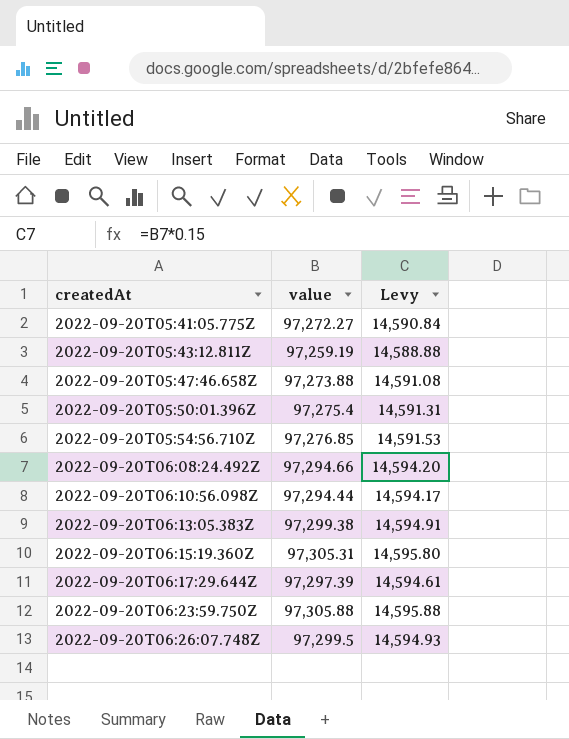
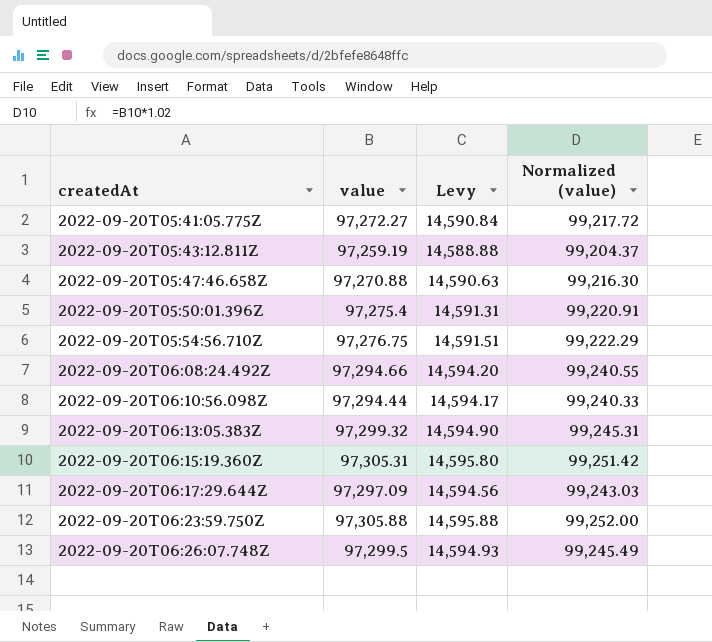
column Normalized (value) | formula: none -> [value] * 1.02
2022-09-20T05:47:46.658Z | value: 97,273.88 -> 97,270.88
2022-09-20T05:47:46.658Z | Levy: 14,591.08 -> 14,590.63
2022-09-20T05:54:56.710Z | value: 97,276.85 -> 97,276.75
2022-09-20T05:54:56.710Z | Levy: 14,591.53 -> 14,591.51
2022-09-20T06:13:05.383Z | value: 97,299.38 -> 97,299.32
2022-09-20T06:13:05.383Z | Levy: 14,594.91 -> 14,594.90
2022-09-20T06:17:29.644Z | value: 97,297.39 -> 97,297.09
2022-09-20T06:17:29.644Z | Levy: 14,594.61 -> 14,594.56

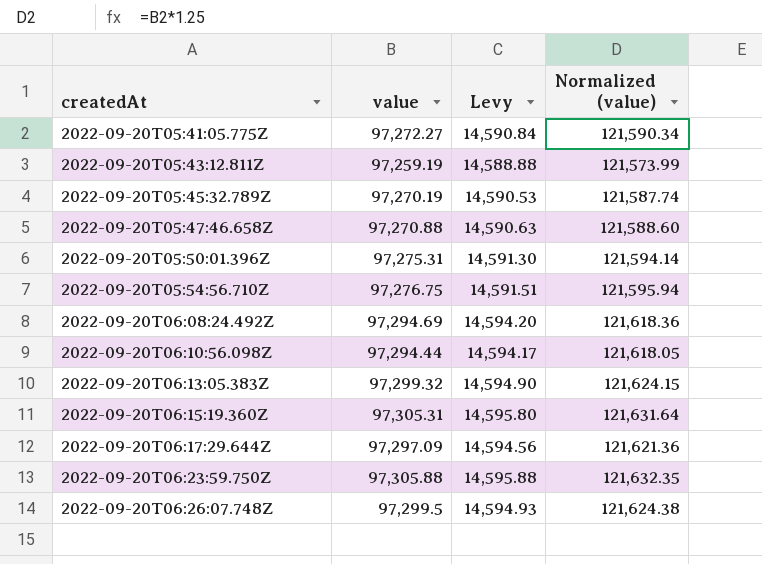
column Normalized (value) | formula: [value] * 1.02 -> [value] * 1.25
row 2022-09-20T05:45:32.789Z: none -> 97,270.19 | 14,590.53 | 121,587.74
2022-09-20T05:50:01.396Z | value: 97,275.4 -> 97,275.31
2022-09-20T05:50:01.396Z | Levy: 14,591.31 -> 14,591.30
2022-09-20T06:08:24.492Z | value: 97,294.66 -> 97,294.69

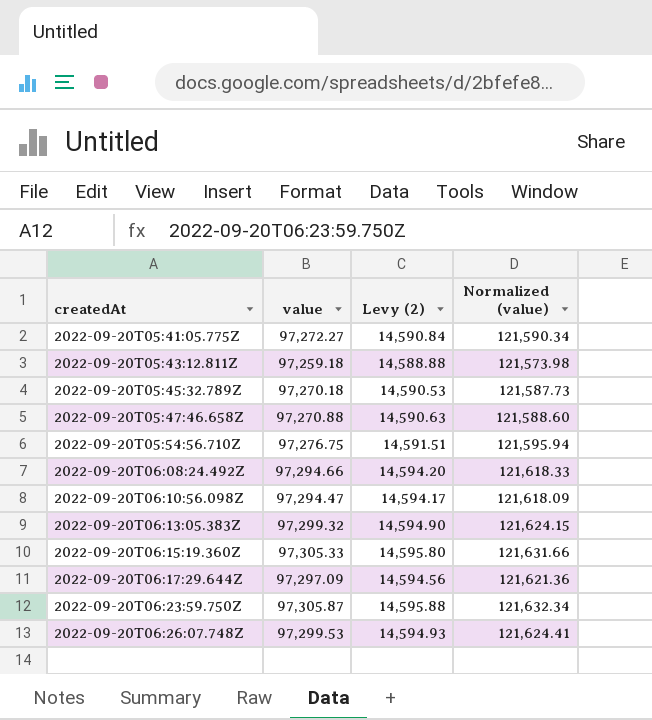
column name: Levy -> Levy (2)
row 2022-09-20T05:50:01.396Z: 97,275.31 | 14,591.30 | 121,594.14 -> none
2022-09-20T05:43:12.811Z | value: 97,259.19 -> 97,259.18
2022-09-20T05:43:12.811Z | Normalized (value): 121,573.99 -> 121,573.98
2022-09-20T05:45:32.789Z | value: 97,270.19 -> 97,270.18
2022-09-20T05:45:32.789Z | Normalized (value): 121,587.74 -> 121,587.73
2022-09-20T06:08:24.492Z | value: 97,294.69 -> 97,294.66
2022-09-20T06:08:24.492Z | Normalized (value): 121,618.36 -> 121,618.33
2022-09-20T06:10:56.098Z | value: 97,294.44 -> 97,294.47
2022-09-20T06:10:56.098Z | Normalized (value): 121,618.05 -> 121,618.09
2022-09-20T06:15:19.360Z | value: 97,305.31 -> 97,305.33
2022-09-20T06:15:19.360Z | Normalized (value): 121,631.64 -> 121,631.66
2022-09-20T06:23:59.750Z | value: 97,305.88 -> 97,305.87
2022-09-20T06:23:59.750Z | Normalized (value): 121,632.35 -> 121,632.34
2022-09-20T06:26:07.748Z | value: 97,299.5 -> 97,299.53
2022-09-20T06:26:07.748Z | Normalized (value): 121,624.38 -> 121,624.41

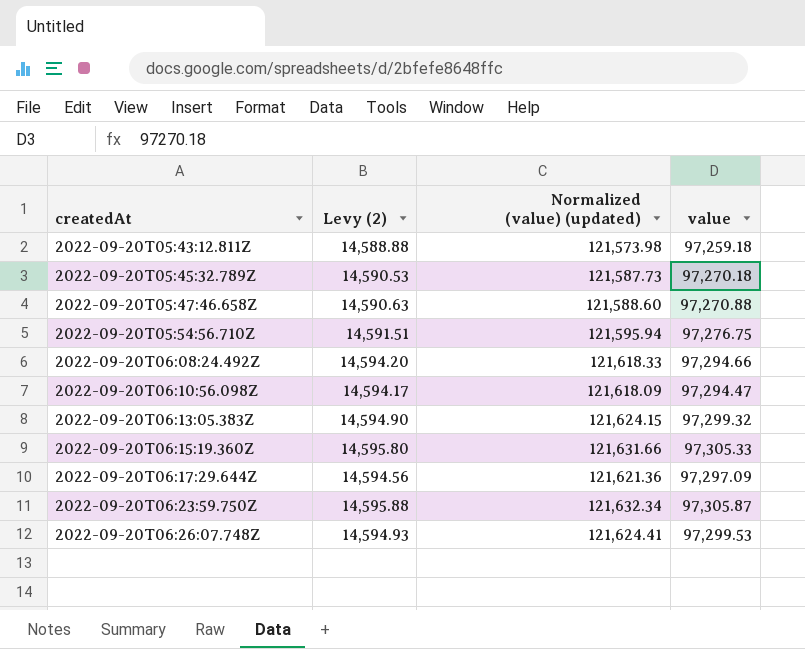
column name: Normalized (value) -> Normalized (value) (updated)
column value | position: 2 -> 4
row 2022-09-20T05:41:05.775Z: 97,272.27 | 14,590.84 | 121,590.34 -> none

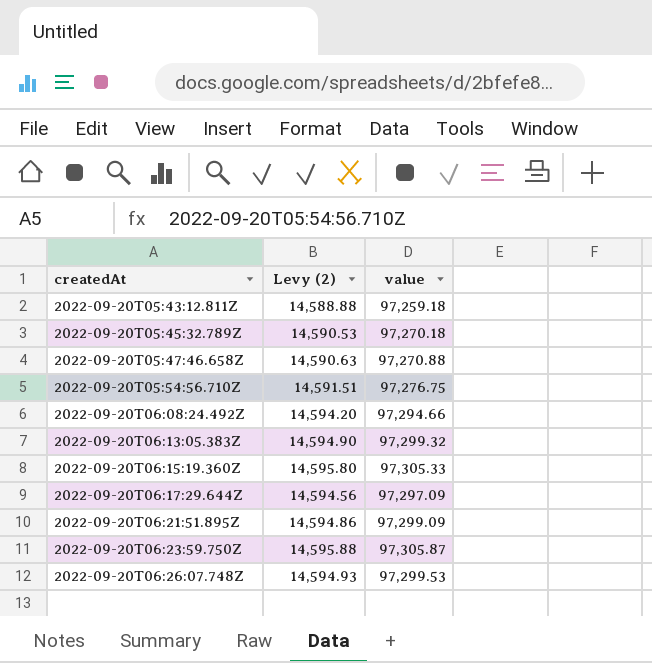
column Normalized (value) (updated) | formula: [value] * 1.25 -> none
row 2022-09-20T06:10:56.098Z: 14,594.17 | 121,618.09 | 97,294.47 -> none
row 2022-09-20T06:21:51.895Z: none -> 14,594.86 | 97,299.09

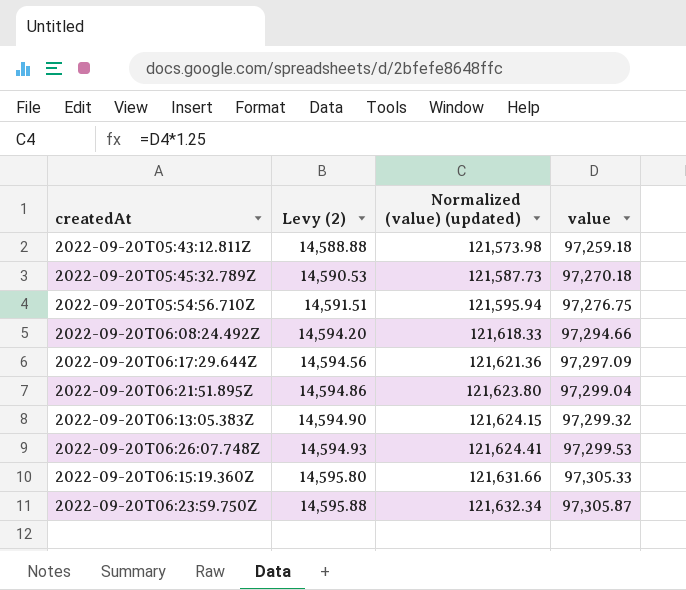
row order: createdAt ascending -> Levy (2) ascending
column Normalized (value) (updated) | formula: none -> [value] * 1.25
row 2022-09-20T05:47:46.658Z: 14,590.63 | 97,270.88 -> none
2022-09-20T06:21:51.895Z | value: 97,299.09 -> 97,299.04

